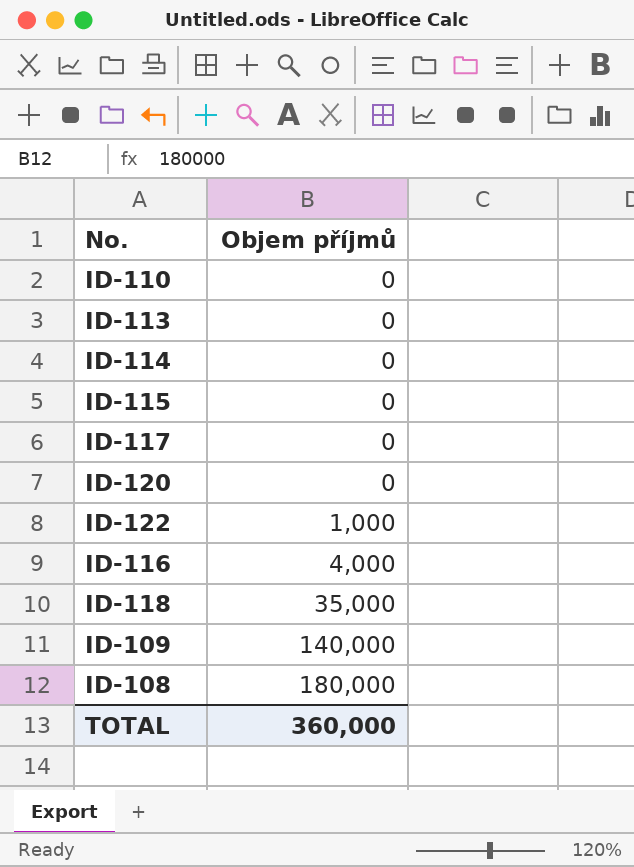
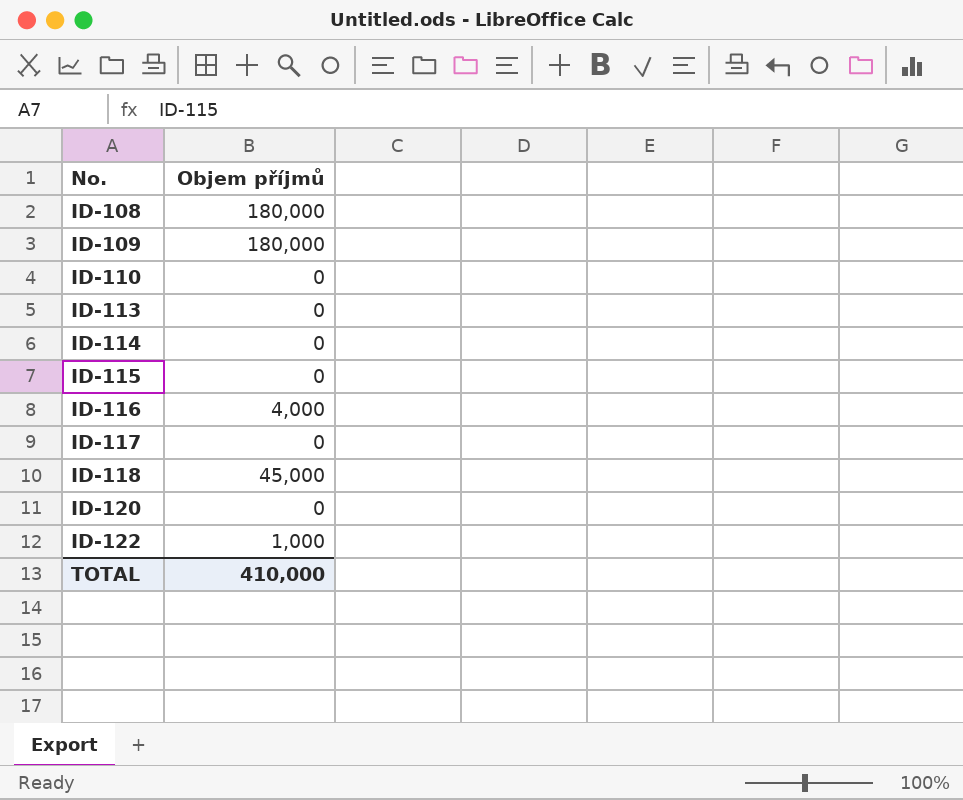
row order: Objem příjmů ascending -> No. ascending
ID-109 | Objem příjmů: 140,000 -> 180,000
ID-118 | Objem příjmů: 35,000 -> 45,000
TOTAL | Objem příjmů: 360,000 -> 410,000

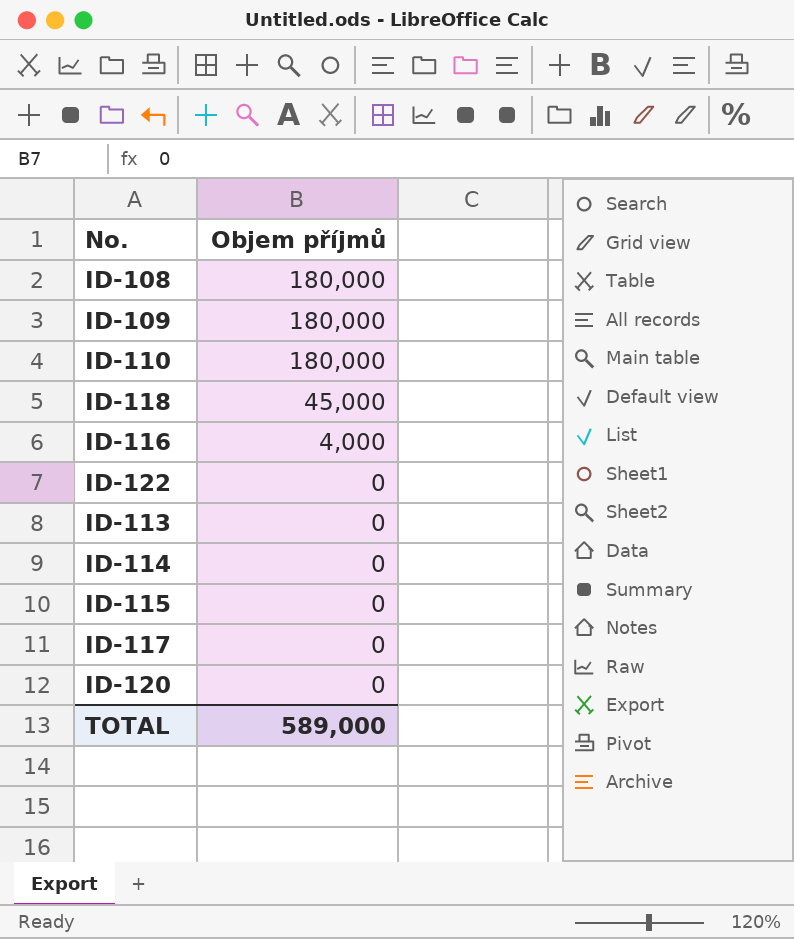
row order: No. ascending -> Objem příjmů descending
ID-110 | Objem příjmů: 0 -> 180,000
ID-122 | Objem příjmů: 1,000 -> 0
TOTAL | Objem příjmů: 410,000 -> 589,000

